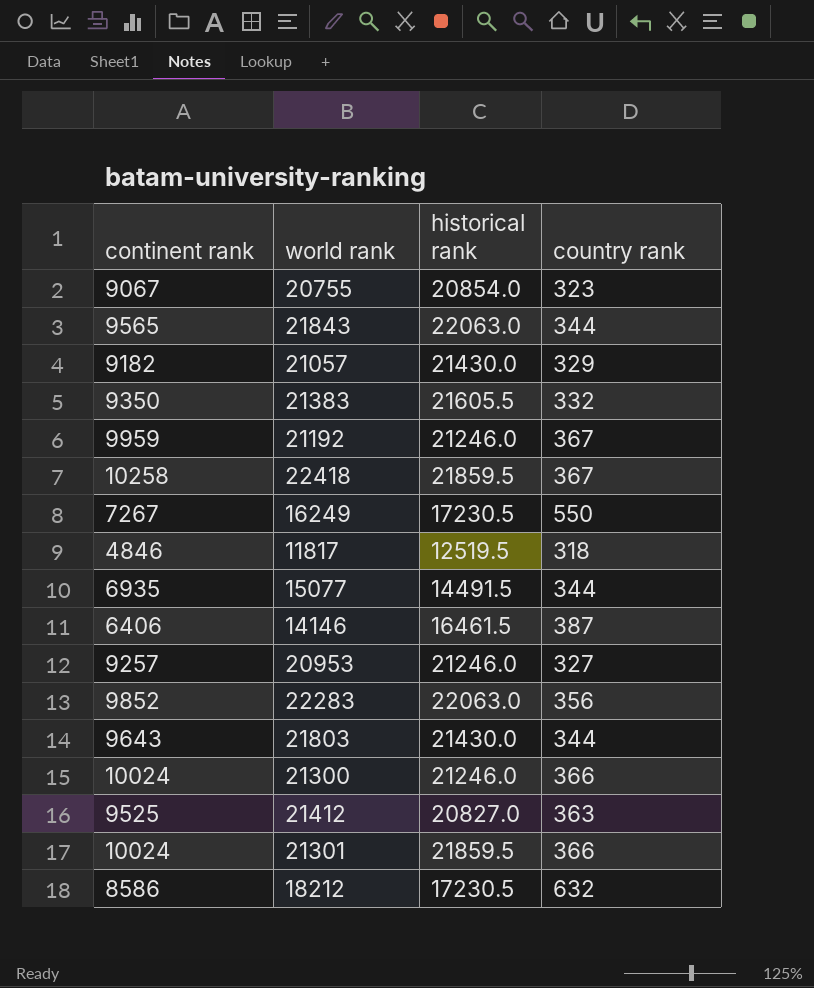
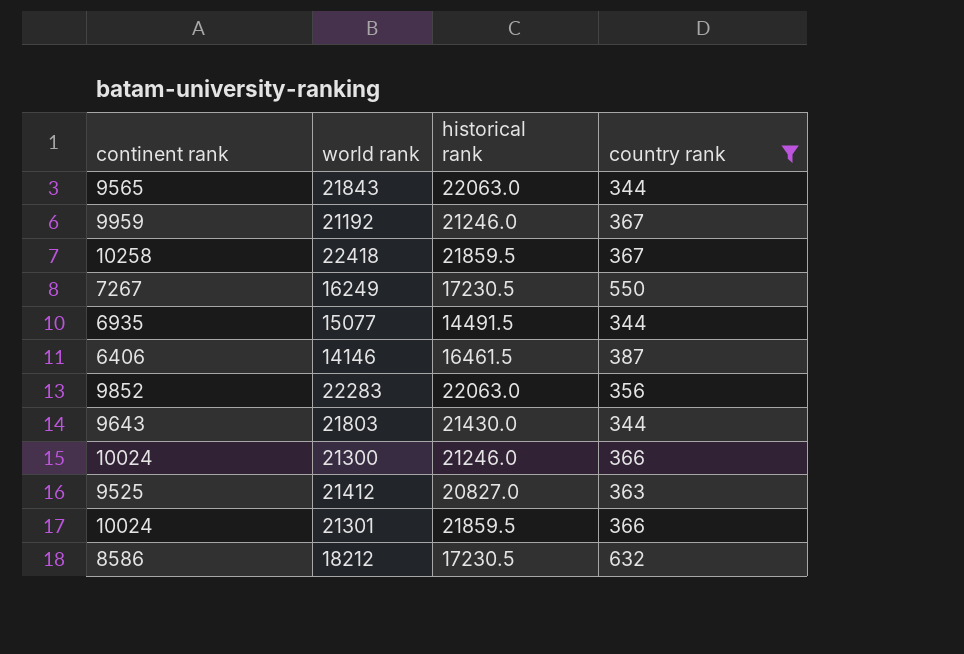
filter: none -> country rank >= 344

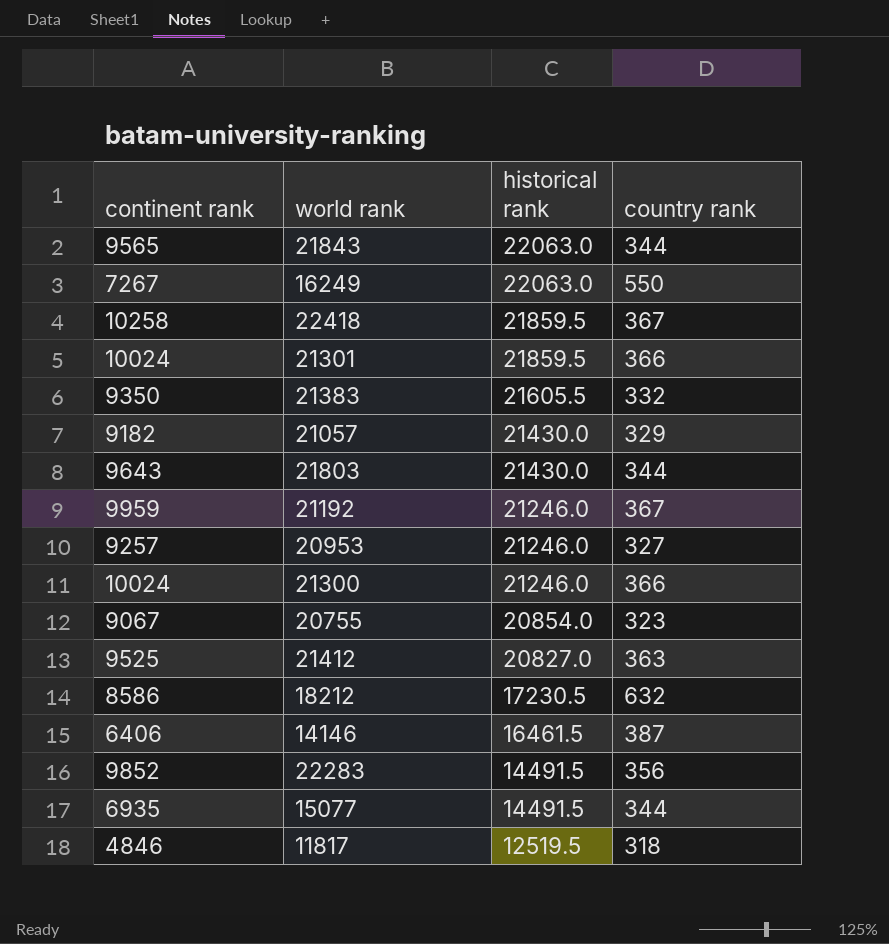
filter: country rank >= 344 -> none
row order: none -> historical rank descending
16249 | historical rank: 17230.5 -> 22063.0
22283 | historical rank: 22063.0 -> 14491.5

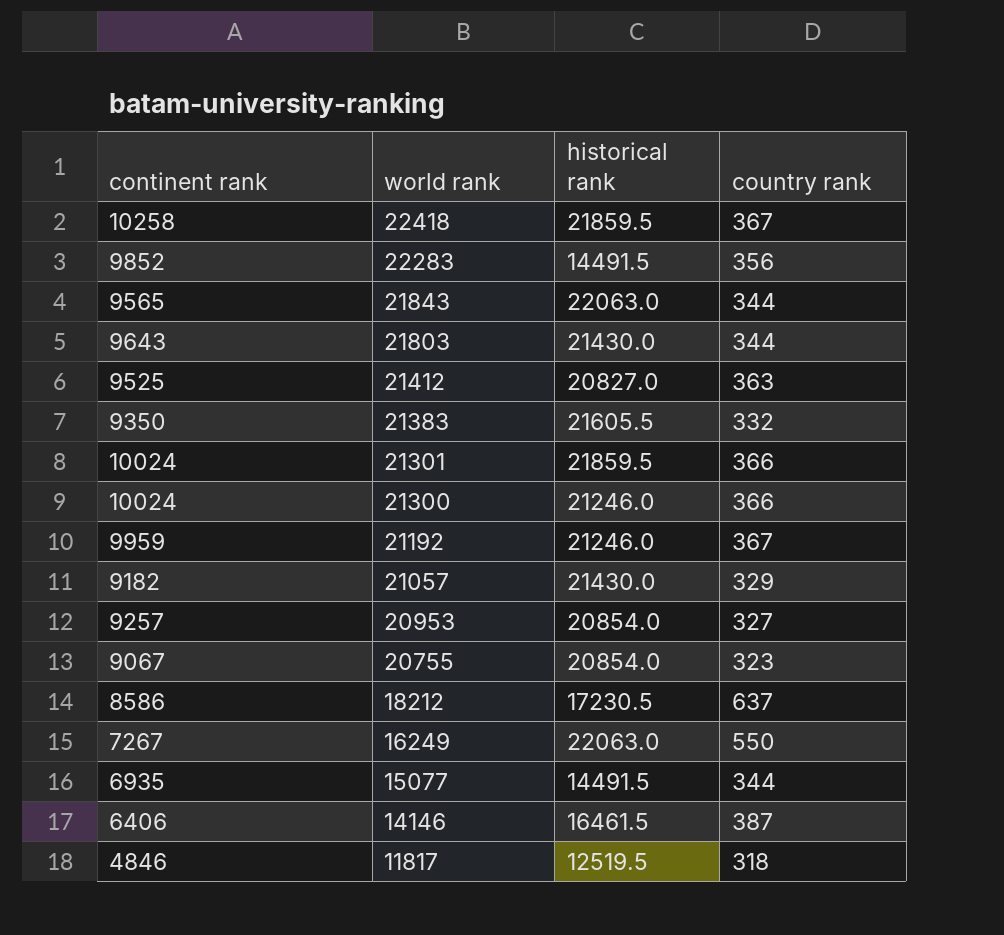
row order: historical rank descending -> world rank descending
20953 | historical rank: 21246.0 -> 20854.0
18212 | country rank: 632 -> 637

